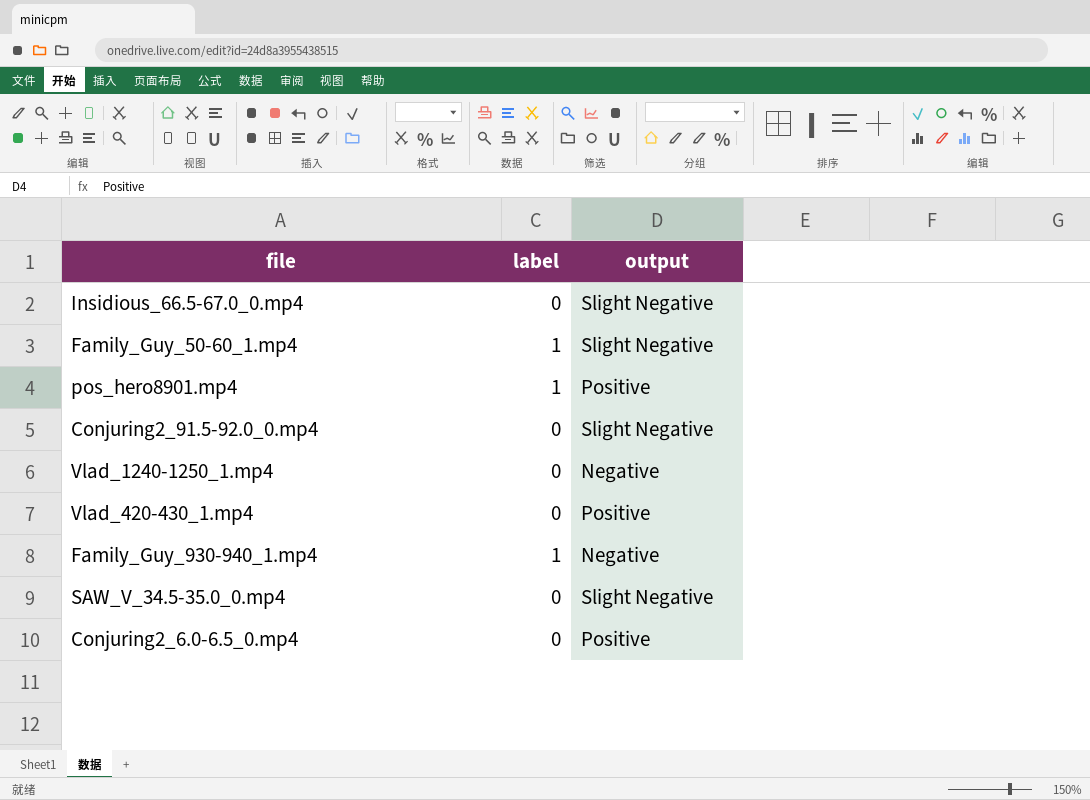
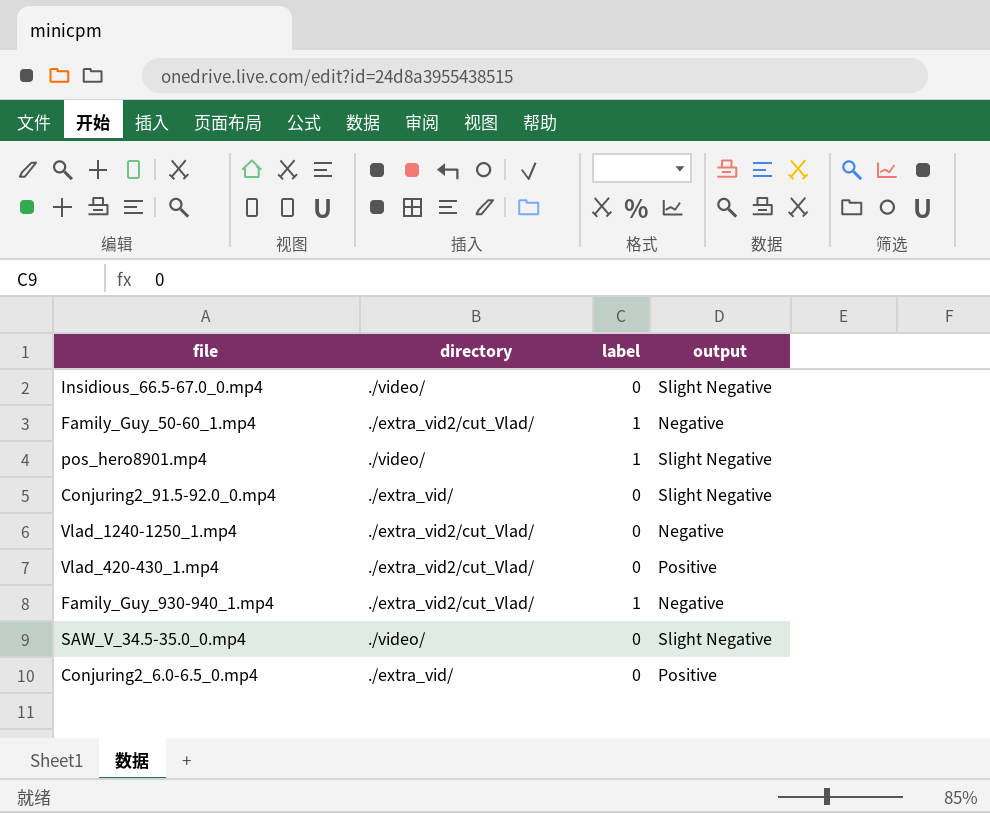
column directory | position: none -> 2
Family_Guy_50-60_1.mp4 | output: Slight Negative -> Negative
pos_hero8901.mp4 | output: Positive -> Slight Negative

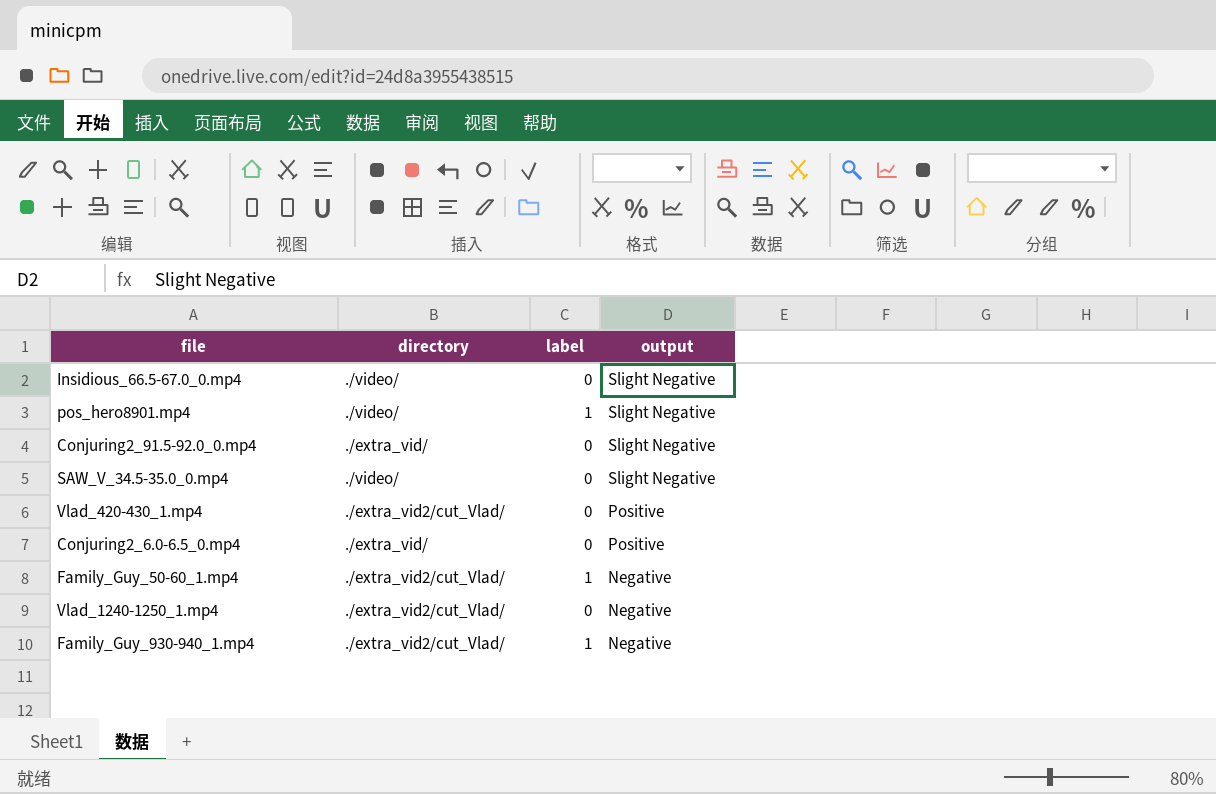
row order: none -> output descending

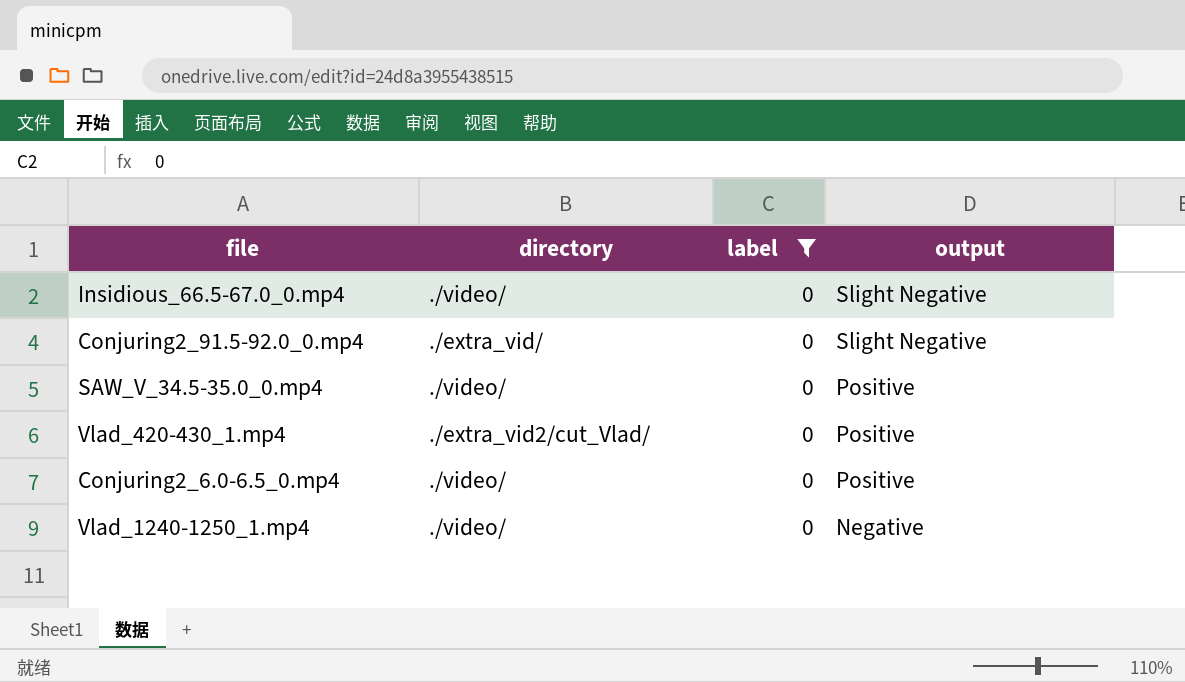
filter: none -> label = 0
SAW_V_34.5-35.0_0.mp4 | output: Slight Negative -> Positive
Conjuring2_6.0-6.5_0.mp4 | directory: ./extra_vid/ -> ./video/
Vlad_1240-1250_1.mp4 | directory: ./extra_vid2/cut_Vlad/ -> ./video/

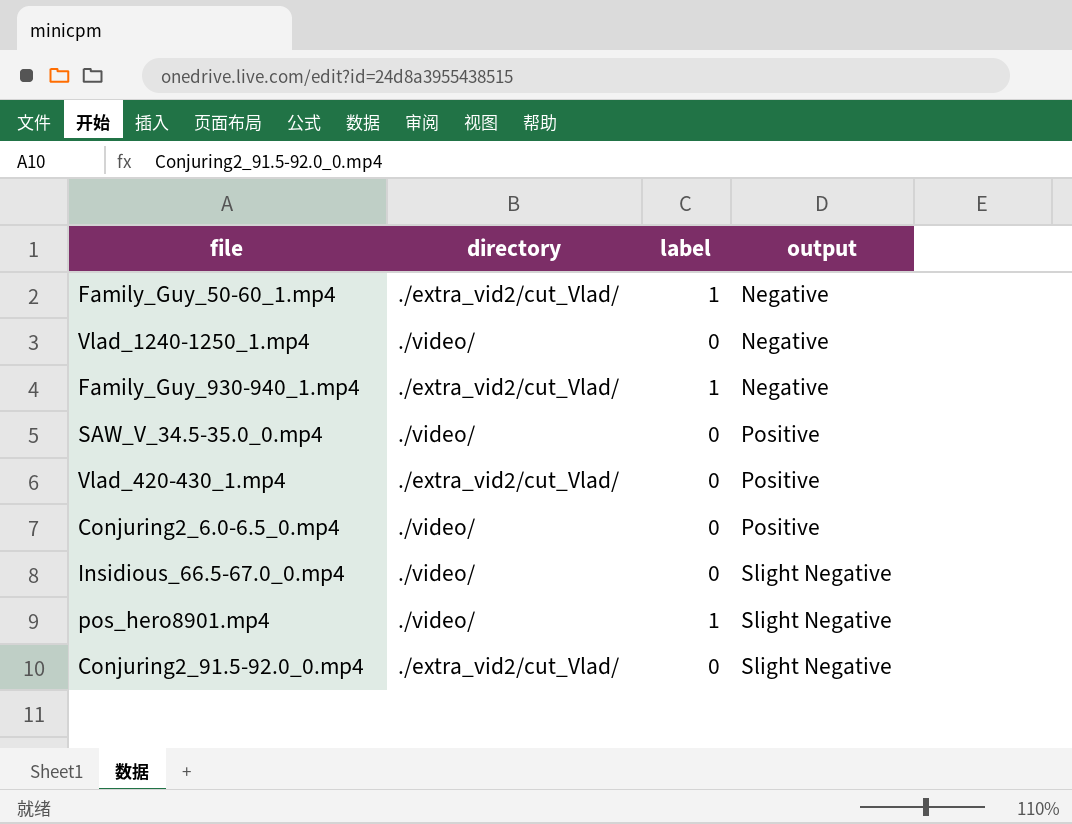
filter: label = 0 -> none
row order: output descending -> output ascending
Conjuring2_91.5-92.0_0.mp4 | directory: ./extra_vid/ -> ./extra_vid2/cut_Vlad/

